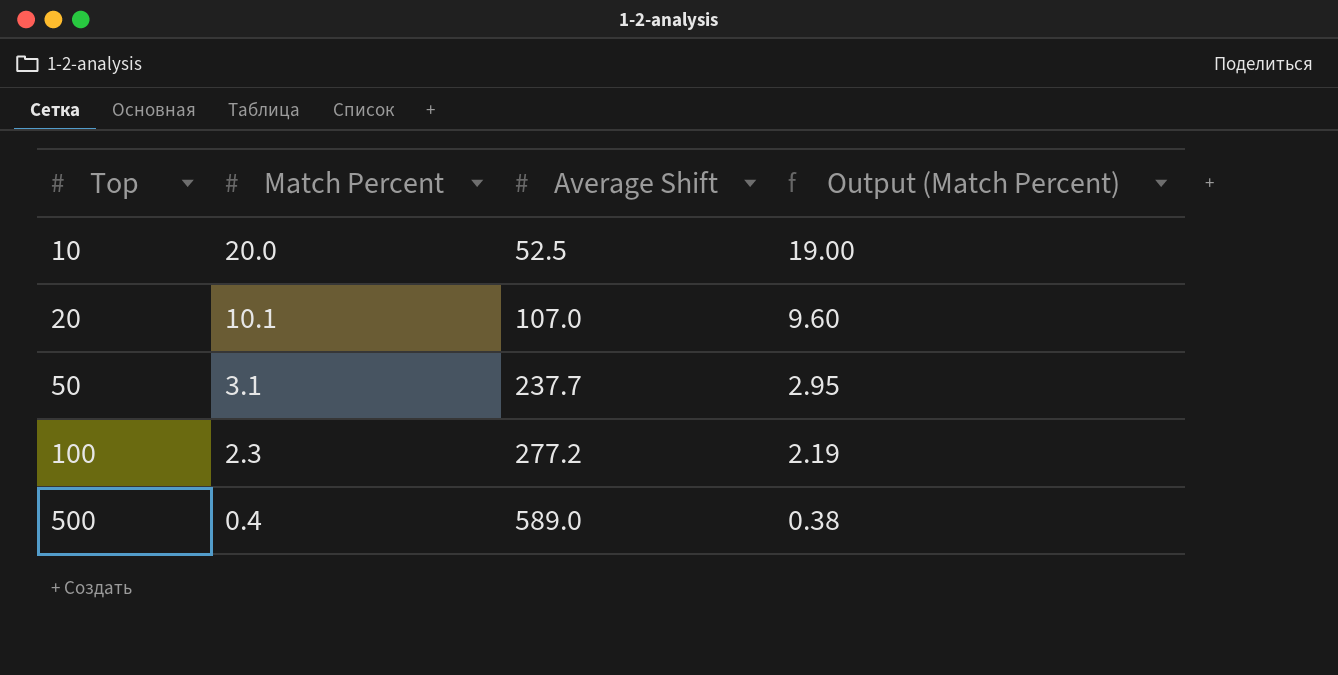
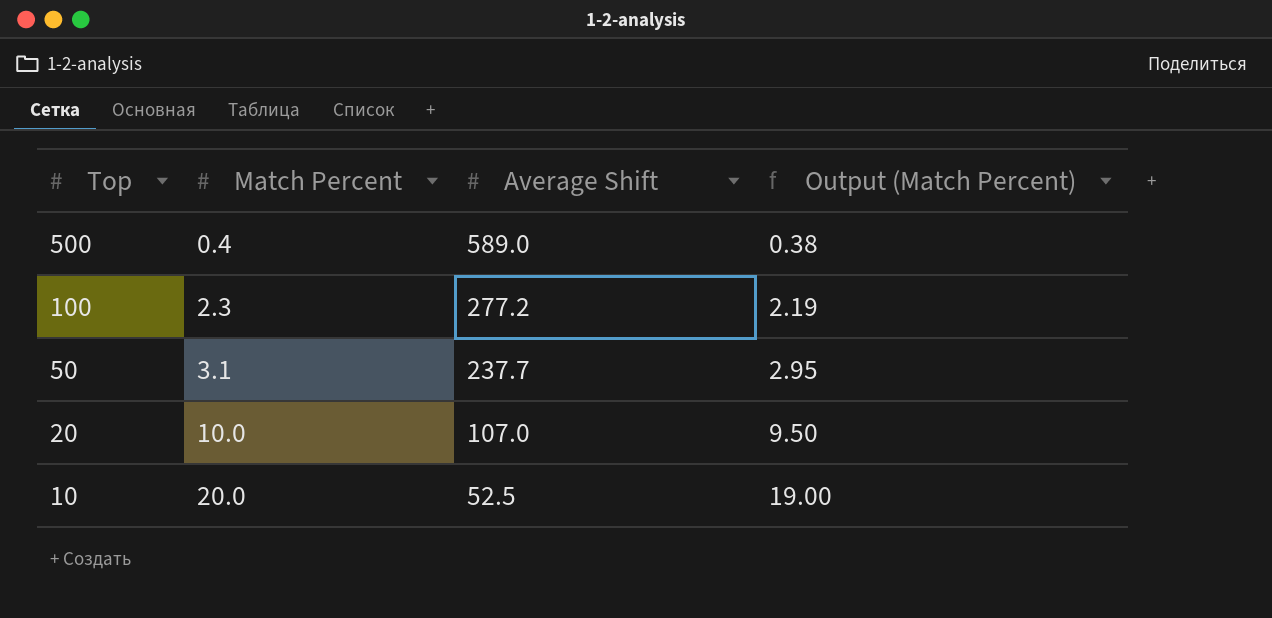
row order: Top ascending -> Top descending
20 | Match Percent: 10.1 -> 10.0
20 | Output (Match Percent): 9.60 -> 9.50

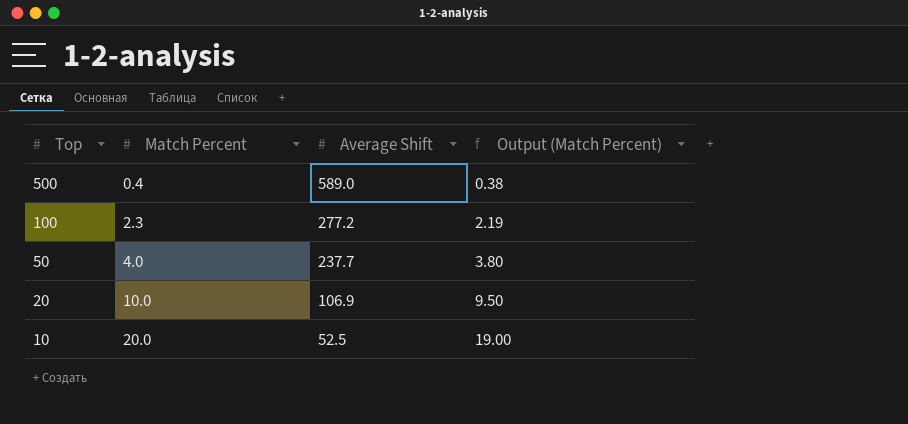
50 | Match Percent: 3.1 -> 4.0
50 | Output (Match Percent): 2.95 -> 3.80
20 | Average Shift: 107.0 -> 106.9

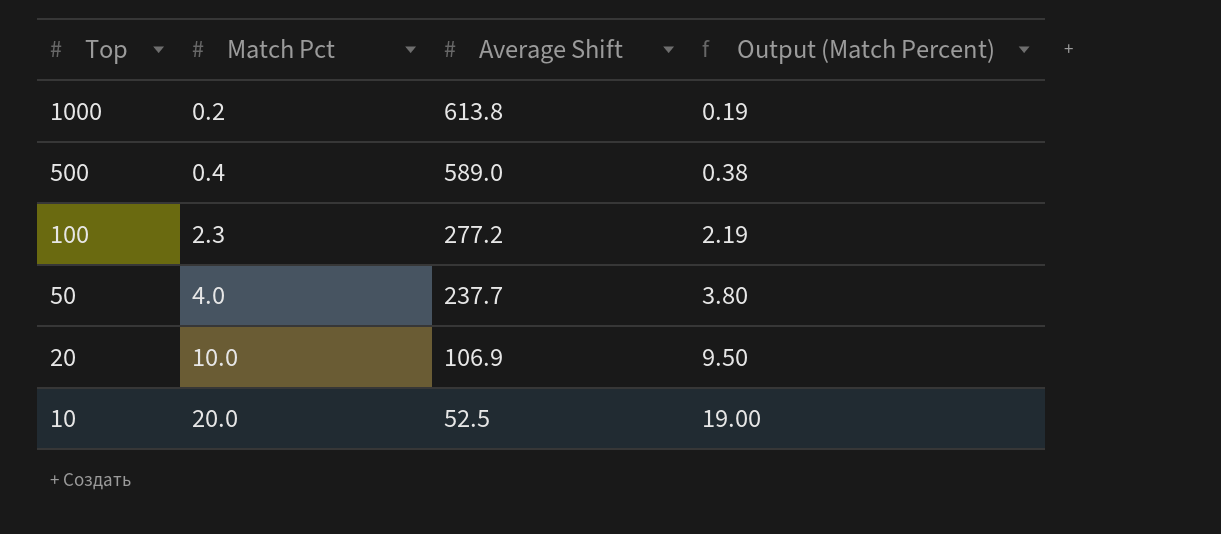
column name: Match Percent -> Match Pct
row 1000: none -> 0.2 | 613.8 | 0.19

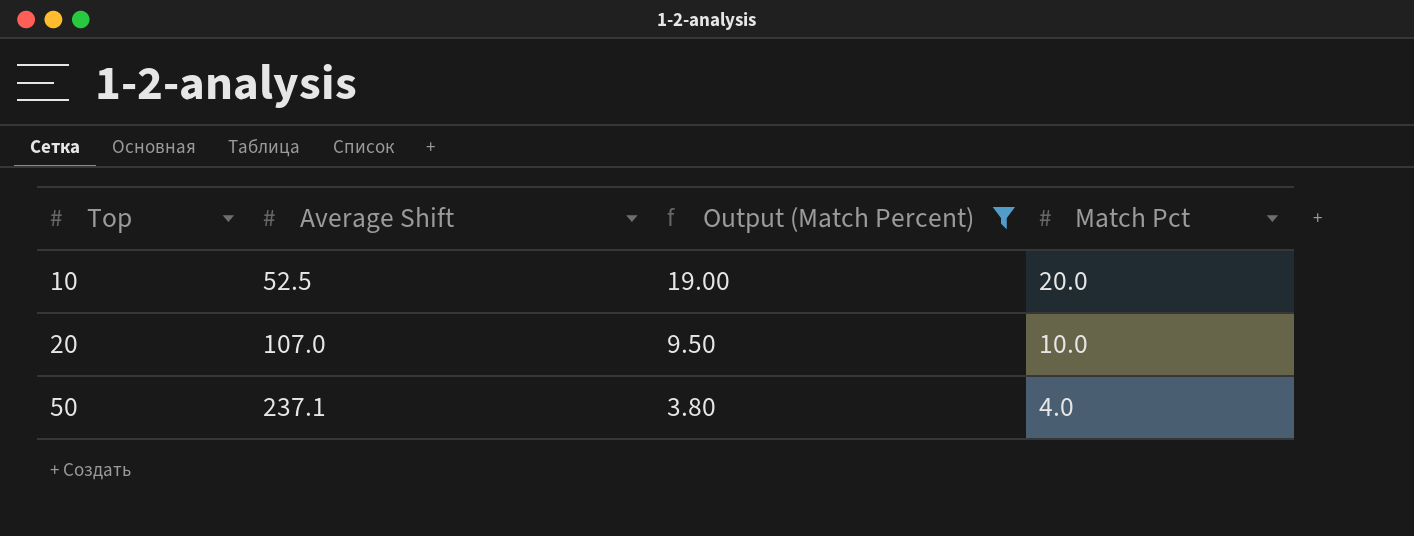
filter: none -> Output (Match Percent) >= 3.80
row order: Top descending -> Top ascending
column Match Pct | position: 2 -> 4
20 | Average Shift: 106.9 -> 107.0
50 | Average Shift: 237.7 -> 237.1

